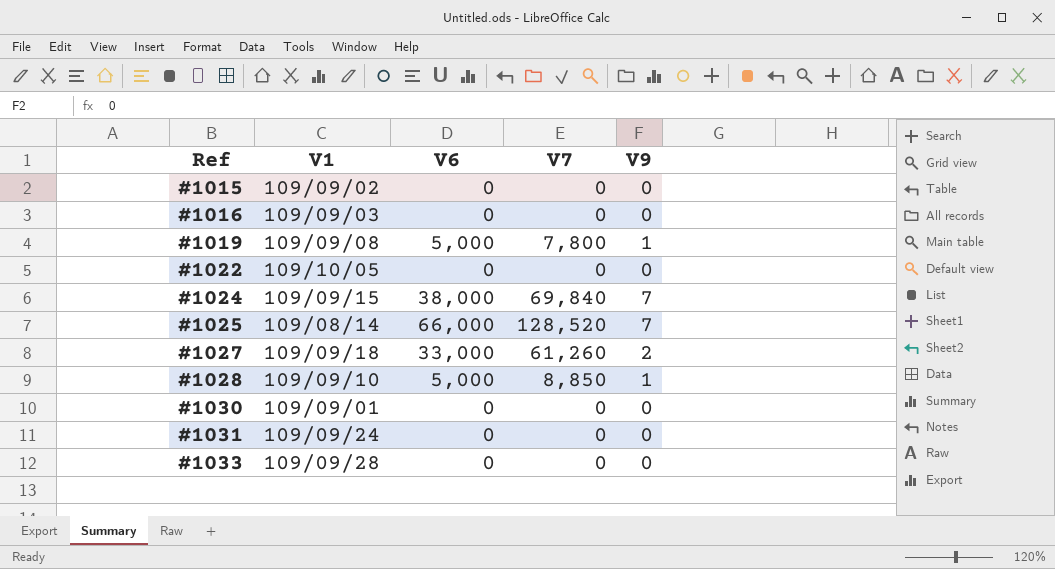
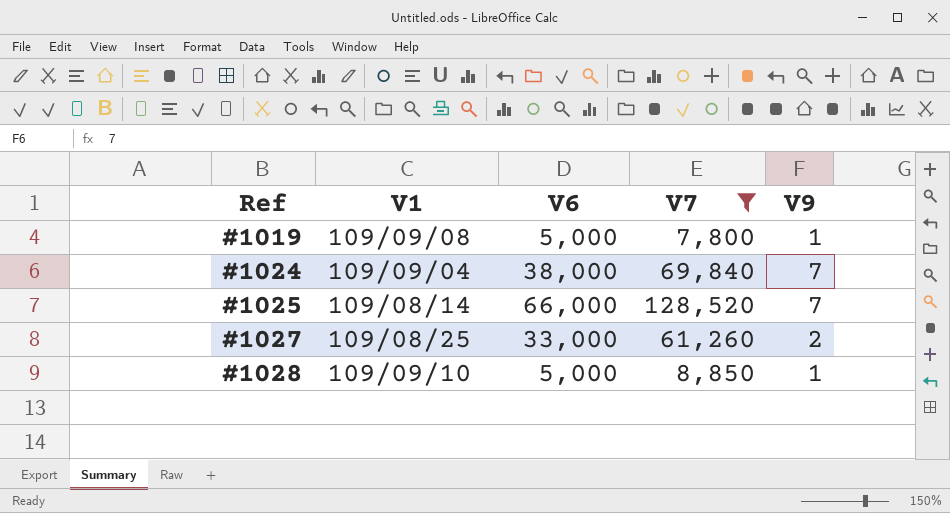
filter: none -> V7 != 0
#1024 | V1: 109/09/15 -> 109/09/04
#1027 | V1: 109/09/18 -> 109/08/25

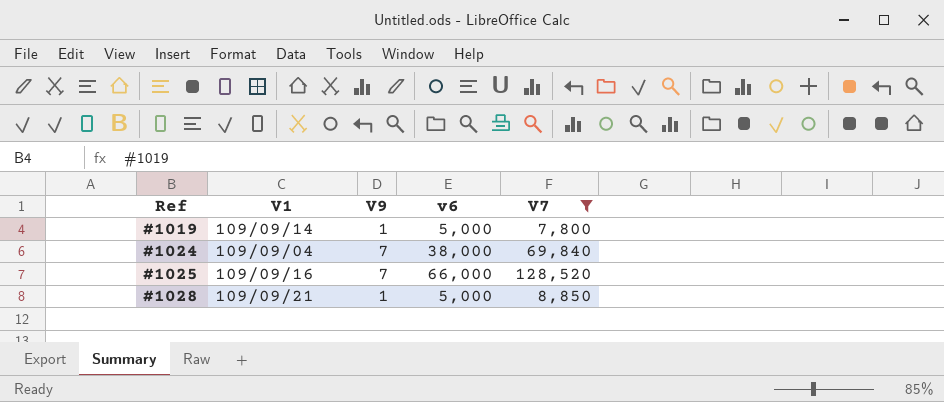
column V9 | position: 5 -> 3
column name: V6 -> v6
row #1027: 109/08/25 | 33,000 | 61,260 | 2 -> none
#1019 | V1: 109/09/08 -> 109/09/14
#1025 | V1: 109/08/14 -> 109/09/16
#1028 | V1: 109/09/10 -> 109/09/21

